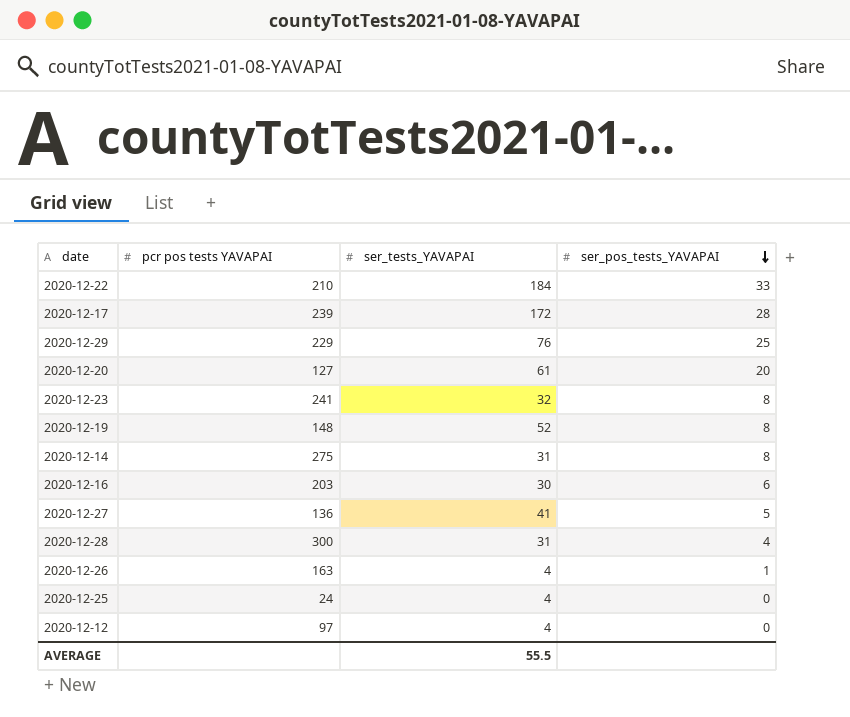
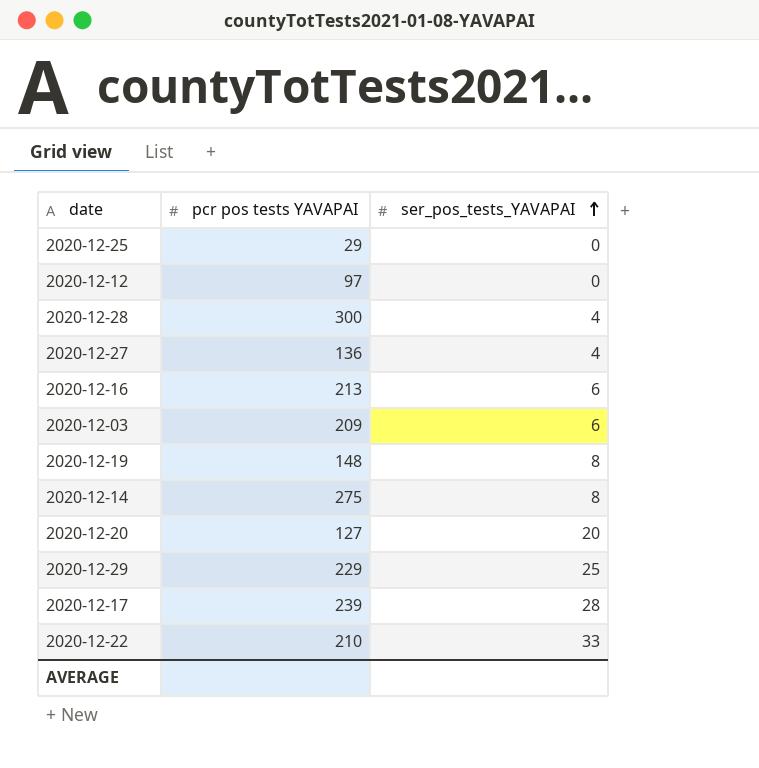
row order: ser_pos_tests_YAVAPAI descending -> ser_pos_tests_YAVAPAI ascending
column ser_tests_YAVAPAI | position: 3 -> none
row 2020-12-23: 241 | 32 | 8 -> none
row 2020-12-26: 163 | 4 | 1 -> none
2020-12-25 | pcr pos tests YAVAPAI: 24 -> 29
2020-12-27 | ser_pos_tests_YAVAPAI: 5 -> 4
2020-12-16 | pcr pos tests YAVAPAI: 203 -> 213
row 2020-12-03: none -> 209 | 6

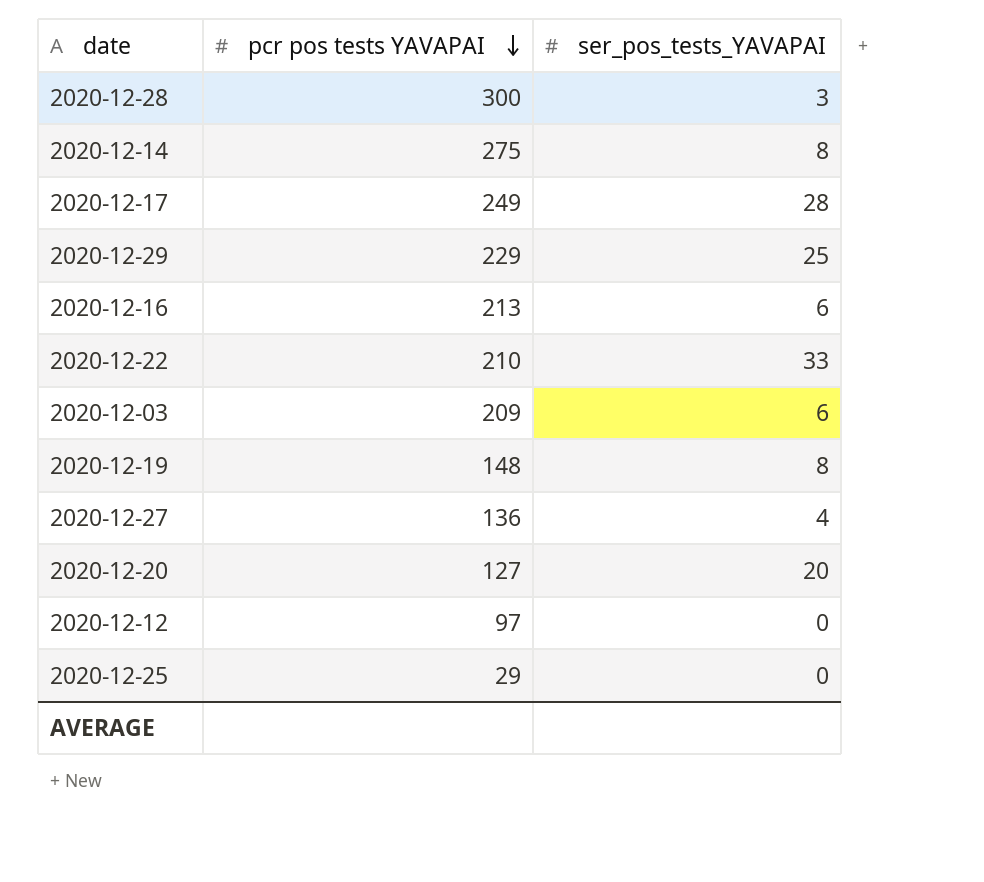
row order: ser_pos_tests_YAVAPAI ascending -> pcr pos tests YAVAPAI descending
2020-12-28 | ser_pos_tests_YAVAPAI: 4 -> 3
2020-12-17 | pcr pos tests YAVAPAI: 239 -> 249

